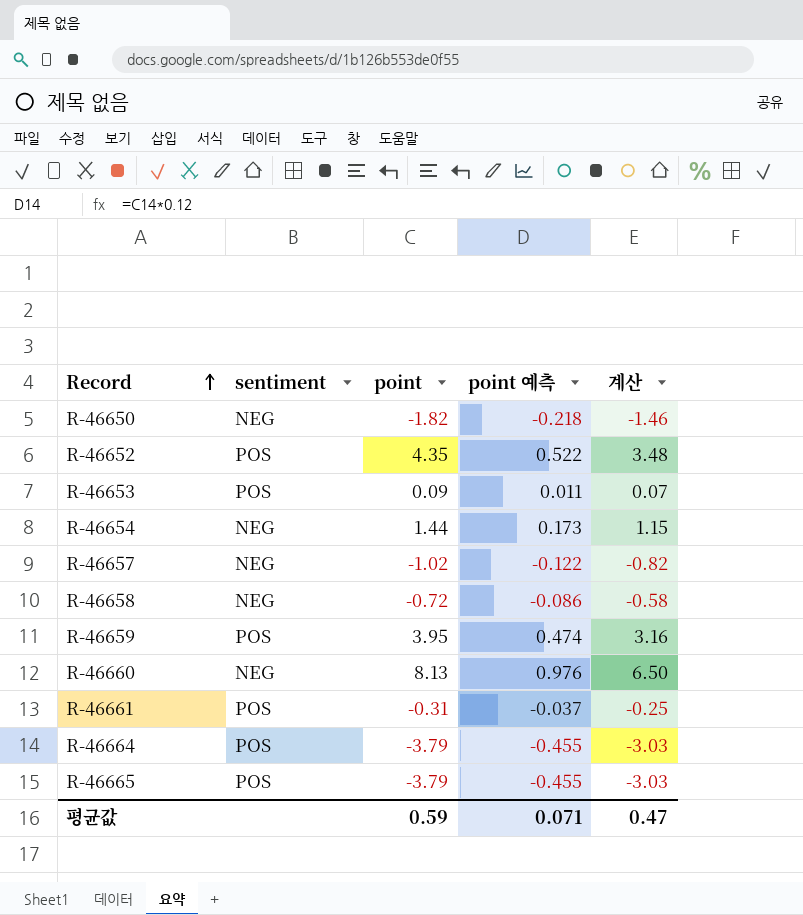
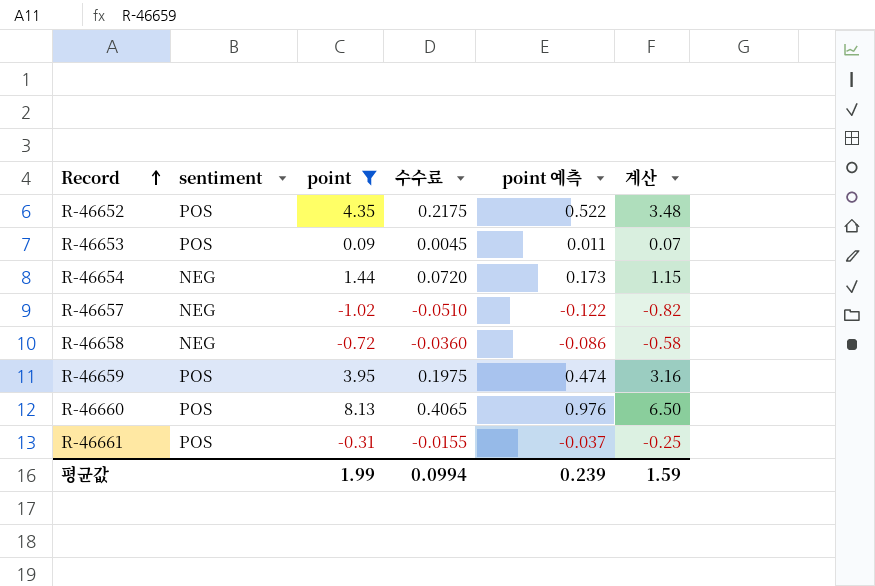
filter: none -> point >= -1.02
column 수수료 | formula: none -> [point] * 0.05
R-46660 | sentiment: NEG -> POS
평균값 | point: 0.59 -> 1.99
평균값 | point 예측: 0.071 -> 0.239
평균값 | 계산: 0.47 -> 1.59

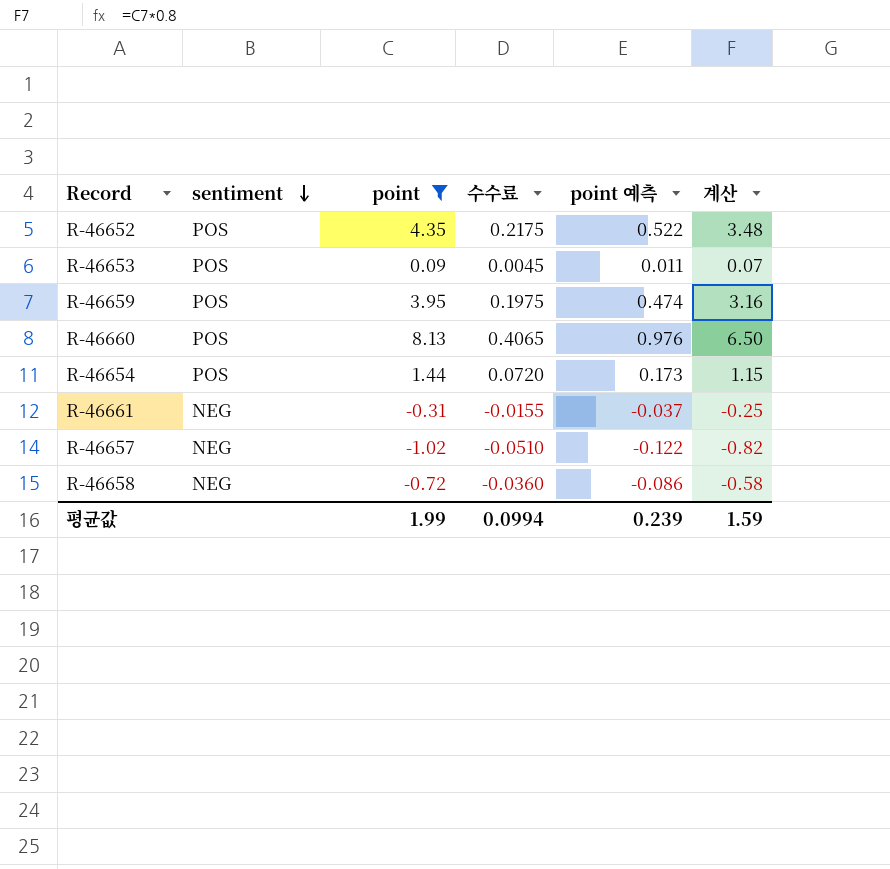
row order: Record ascending -> sentiment descending
R-46654 | sentiment: NEG -> POS
R-46661 | sentiment: POS -> NEG

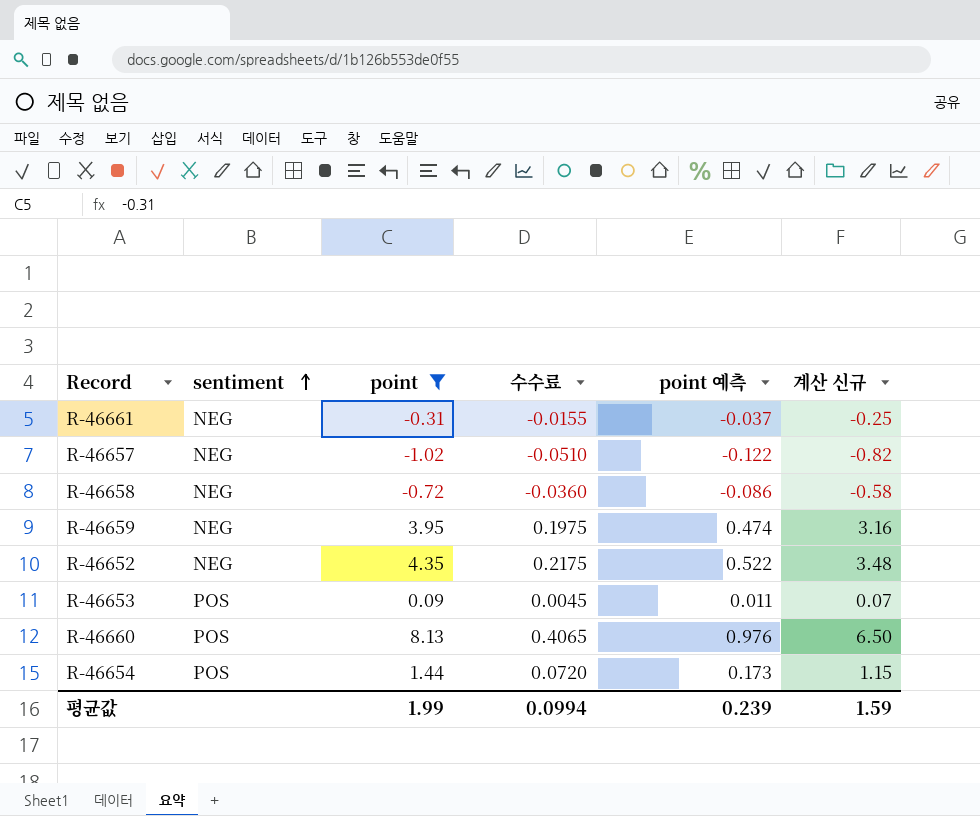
row order: sentiment descending -> sentiment ascending
column name: 계산 -> 계산 신규
R-46659 | sentiment: POS -> NEG
R-46652 | sentiment: POS -> NEG

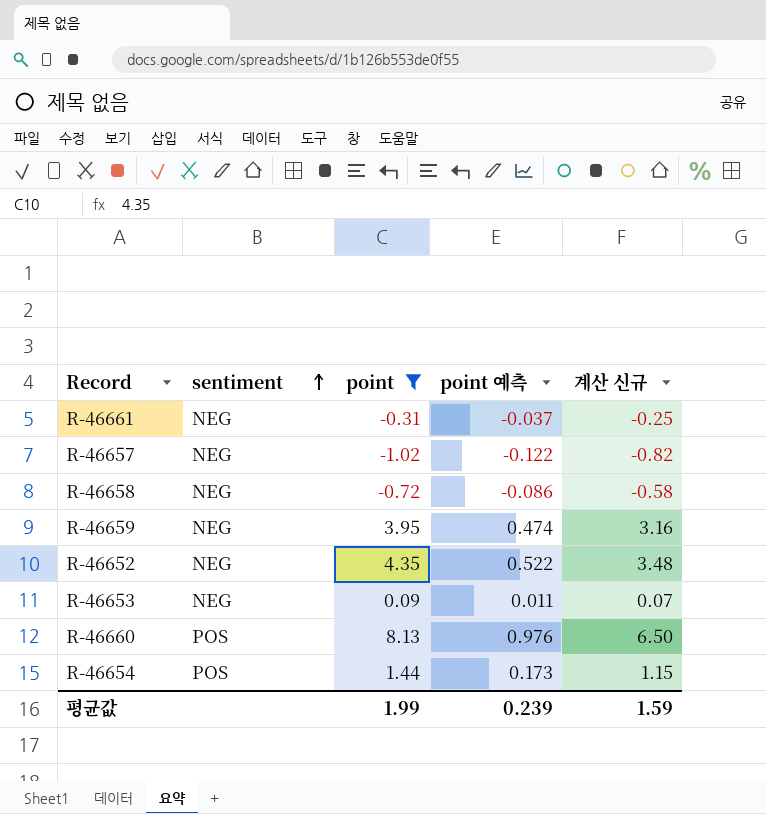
column 수수료 | formula: [point] * 0.05 -> none
R-46653 | sentiment: POS -> NEG

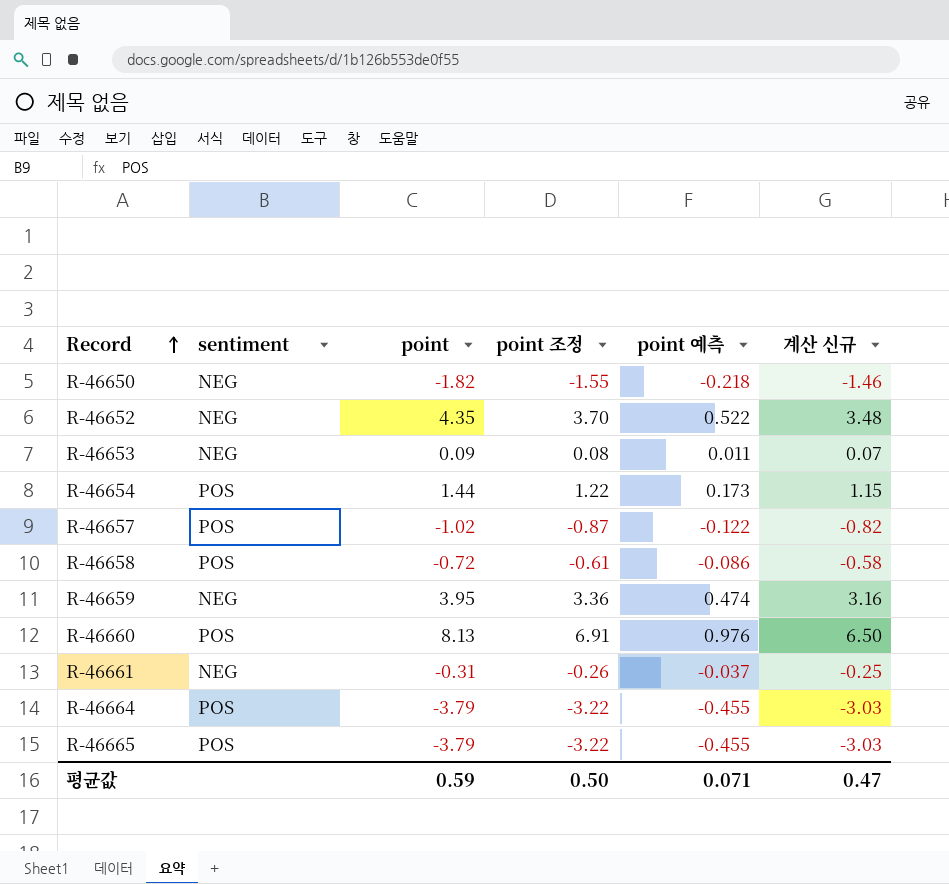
filter: point >= -1.02 -> none
row order: sentiment ascending -> Record ascending
column point 조정 | formula: none -> [point] * 0.85
R-46657 | sentiment: NEG -> POS
R-46658 | sentiment: NEG -> POS
평균값 | point: 1.99 -> 0.59
평균값 | point 예측: 0.239 -> 0.071
평균값 | 계산 신규: 1.59 -> 0.47

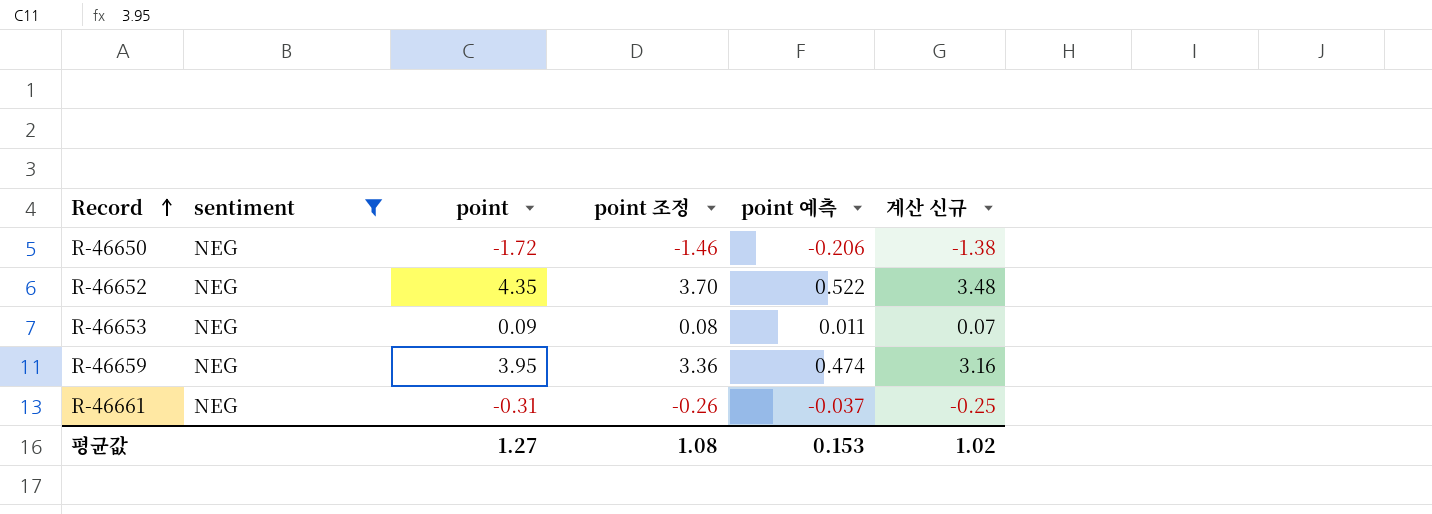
filter: none -> sentiment = NEG
R-46650 | point: -1.82 -> -1.72
R-46650 | point 조정: -1.55 -> -1.46
R-46650 | point 예측: -0.218 -> -0.206
R-46650 | 계산 신규: -1.46 -> -1.38
평균값 | point: 0.59 -> 1.27
평균값 | point 조정: 0.50 -> 1.08
평균값 | point 예측: 0.071 -> 0.153
평균값 | 계산 신규: 0.47 -> 1.02

